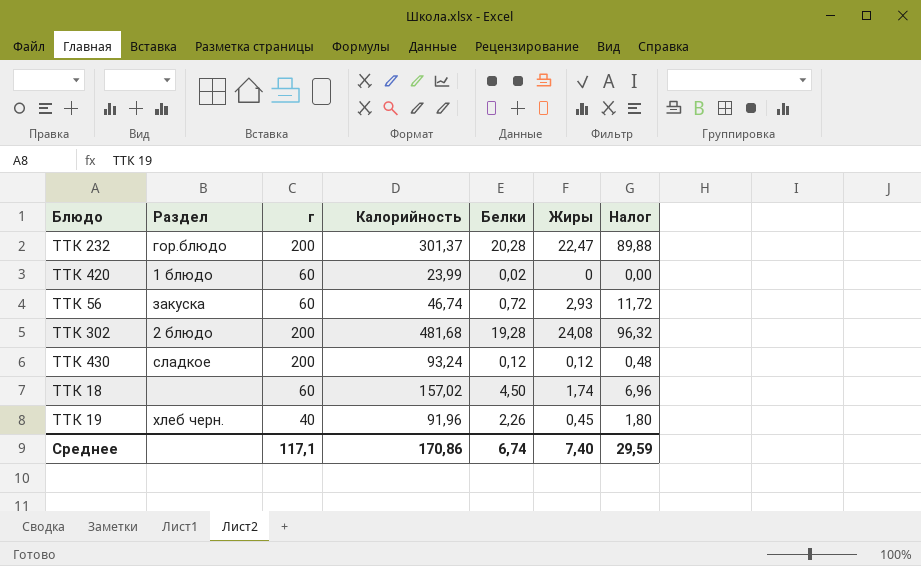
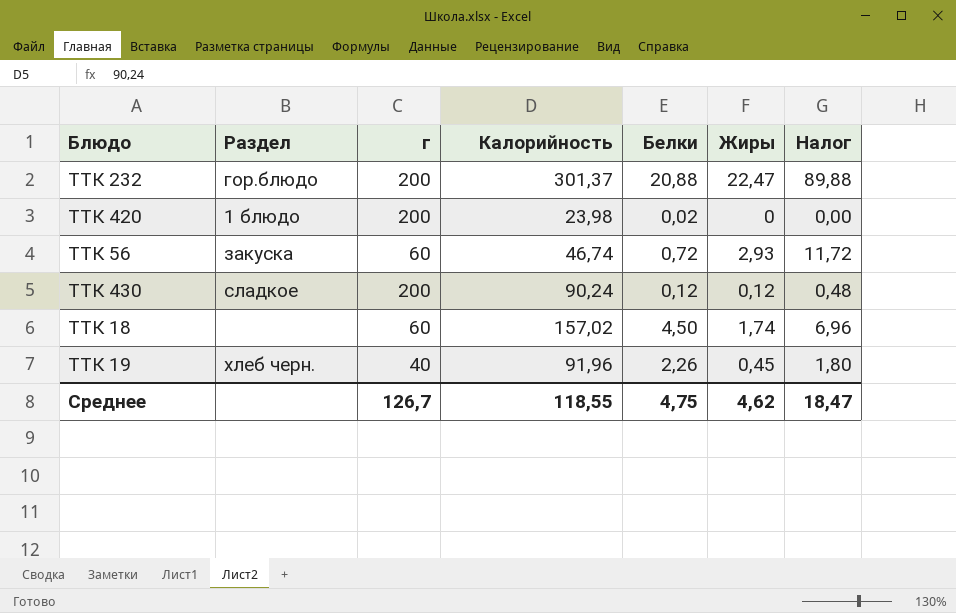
row ТТК 302: 2 блюдо | 200 | 481,68 | 19,28 | 24,08 | 96,32 -> none
ТТК 232 | Белки: 20,28 -> 20,88
ТТК 420 | г: 60 -> 200
ТТК 420 | Калорийность: 23,99 -> 23,98
ТТК 430 | Калорийность: 93,24 -> 90,24
Среднее | г: 117,1 -> 126,7
Среднее | Калорийность: 170,86 -> 118,55
Среднее | Белки: 6,74 -> 4,75
Среднее | Жиры: 7,40 -> 4,62
Среднее | Налог: 29,59 -> 18,47

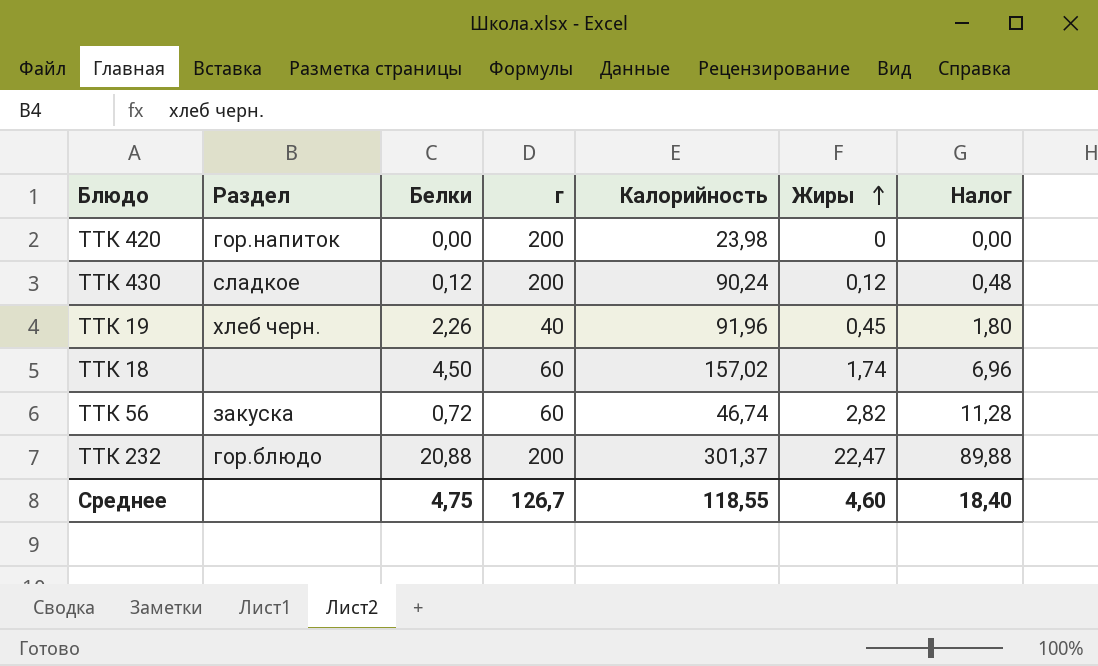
row order: none -> Жиры ascending
column Белки | position: 5 -> 3
ТТК 420 | Раздел: 1 блюдо -> гор.напиток
ТТК 420 | Белки: 0,02 -> 0,00
ТТК 56 | Жиры: 2,93 -> 2,82
ТТК 56 | Налог: 11,72 -> 11,28
Среднее | Жиры: 4,62 -> 4,60
Среднее | Налог: 18,47 -> 18,40

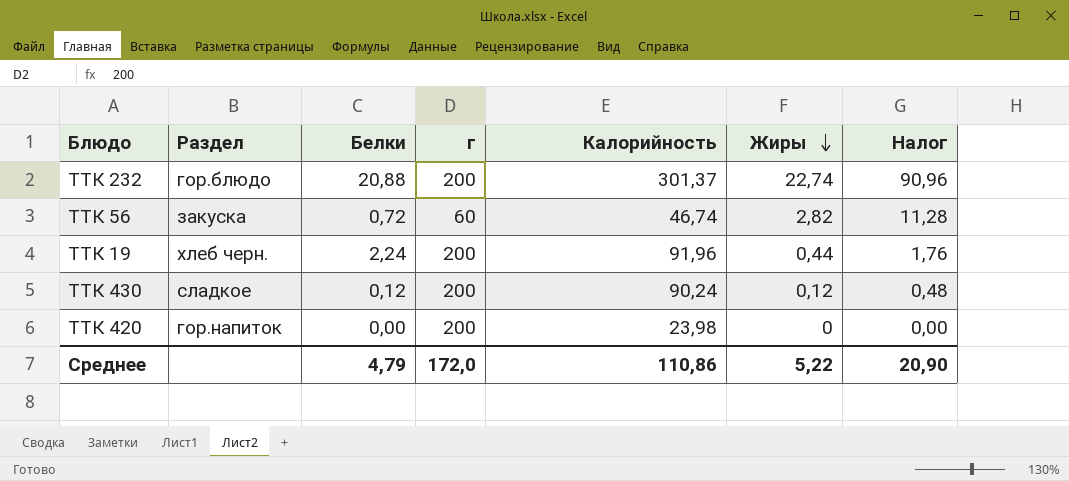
row order: Жиры ascending -> Жиры descending
row ТТК 18: none | 4,50 | 60 | 157,02 | 1,74 | 6,96 -> none
ТТК 232 | Жиры: 22,47 -> 22,74
ТТК 232 | Налог: 89,88 -> 90,96
ТТК 19 | Белки: 2,26 -> 2,24
ТТК 19 | г: 40 -> 200
ТТК 19 | Жиры: 0,45 -> 0,44
ТТК 19 | Налог: 1,80 -> 1,76
Среднее | Белки: 4,75 -> 4,79
Среднее | г: 126,7 -> 172,0
Среднее | Калорийность: 118,55 -> 110,86
Среднее | Жиры: 4,60 -> 5,22
Среднее | Налог: 18,40 -> 20,90

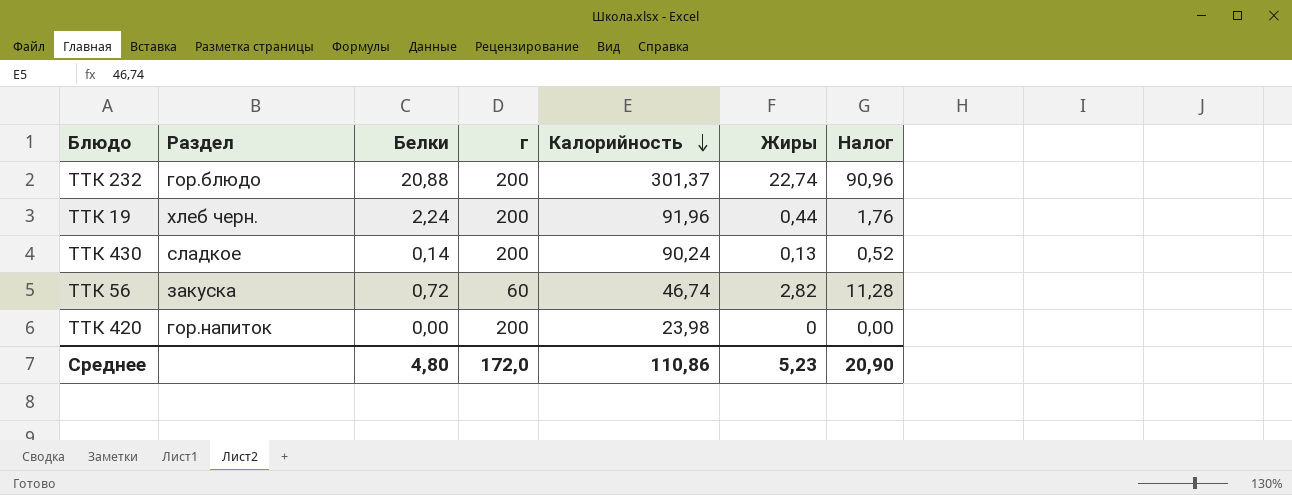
row order: Жиры descending -> Калорийность descending
ТТК 430 | Белки: 0,12 -> 0,14
ТТК 430 | Жиры: 0,12 -> 0,13
ТТК 430 | Налог: 0,48 -> 0,52
Среднее | Белки: 4,79 -> 4,80
Среднее | Жиры: 5,22 -> 5,23

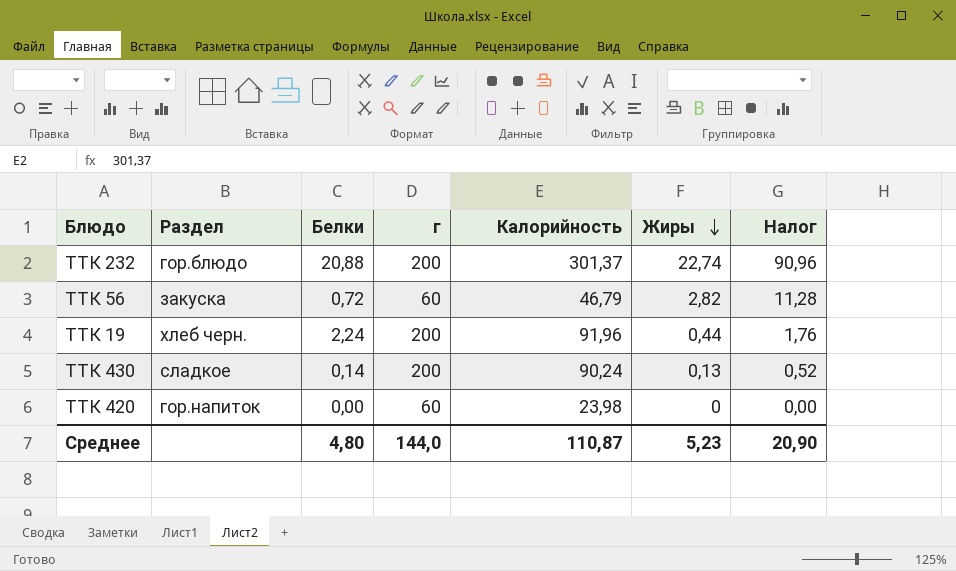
row order: Калорийность descending -> Жиры descending
ТТК 56 | Калорийность: 46,74 -> 46,79
ТТК 420 | г: 200 -> 60
Среднее | г: 172,0 -> 144,0
Среднее | Калорийность: 110,86 -> 110,87

